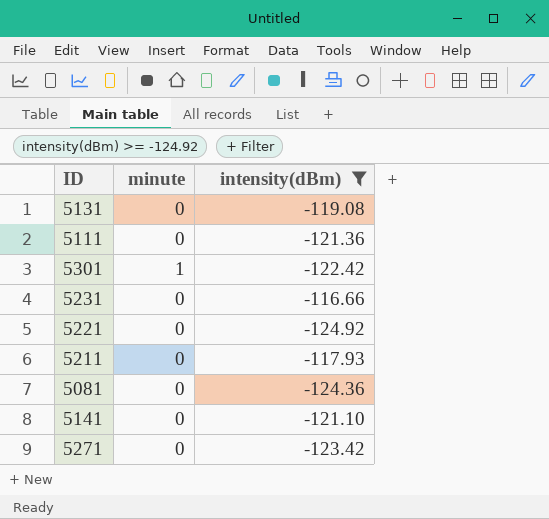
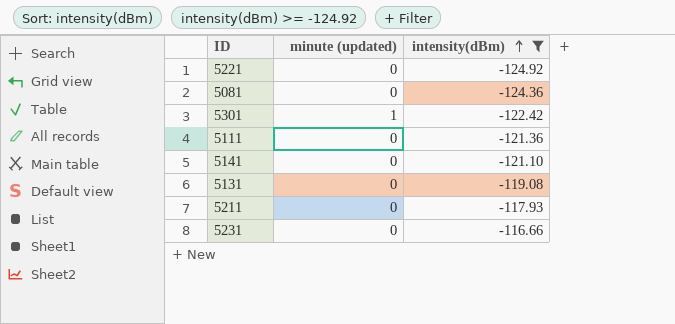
row order: none -> intensity(dBm) ascending
column name: minute -> minute (updated)
row 5271: 0 | -123.42 -> none

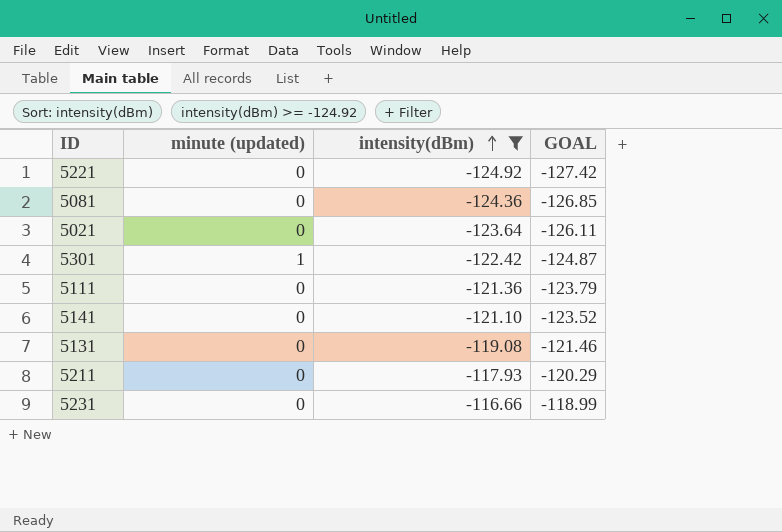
column GOAL | formula: none -> [intensity(dBm)] * 1.02
row 5021: none -> 0 | -123.64 | -126.11

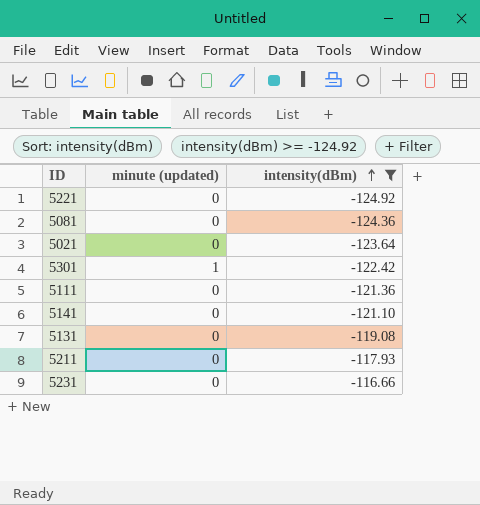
column GOAL | formula: [intensity(dBm)] * 1.02 -> none

